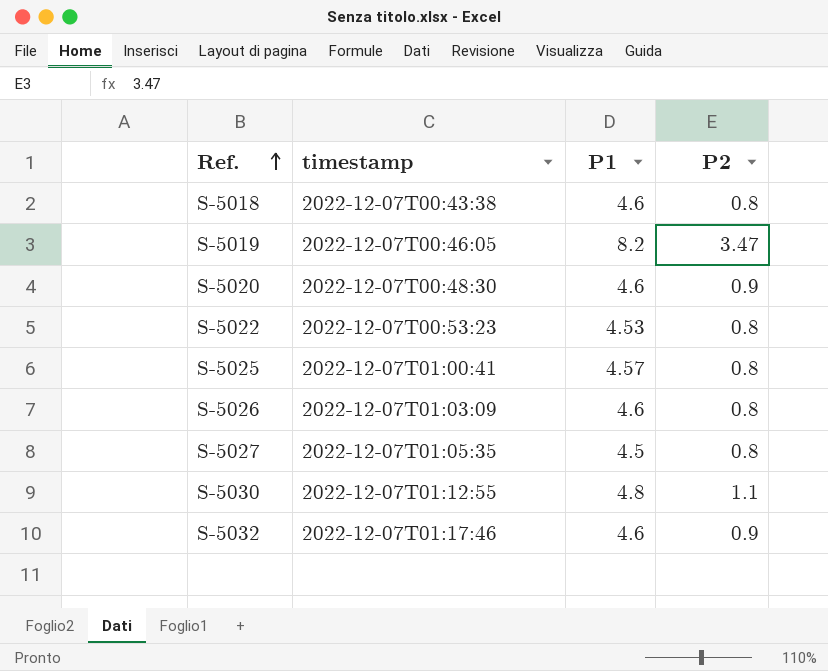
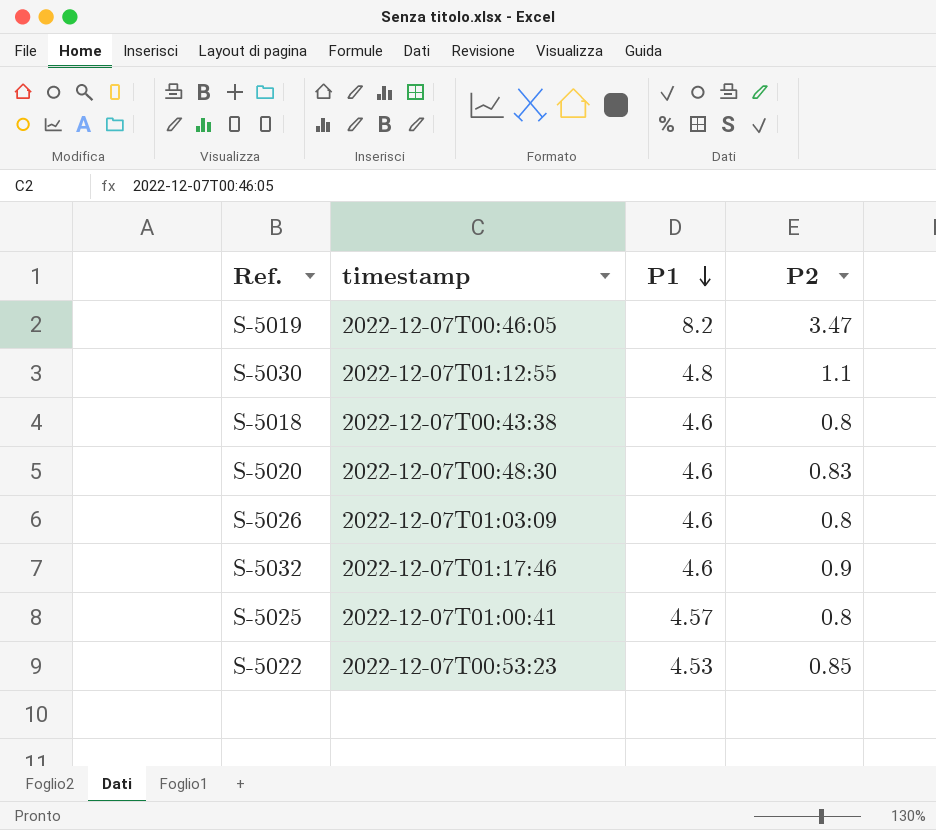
row order: Ref. ascending -> P1 descending
row S-5027: 2022-12-07T01:05:35 | 4.5 | 0.8 -> none
S-5020 | P2: 0.9 -> 0.83
S-5022 | P2: 0.8 -> 0.85

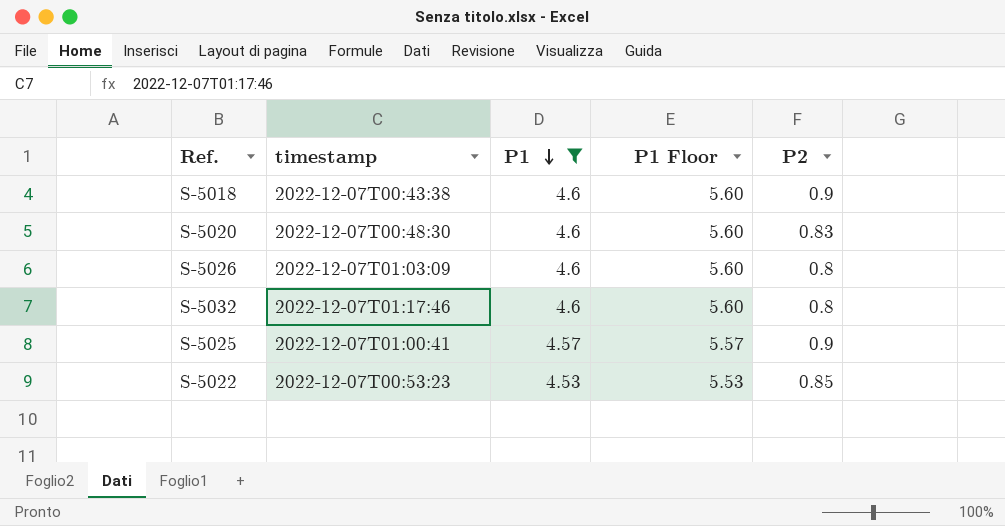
filter: none -> P1 <= 4.6
column P1 Floor | formula: none -> [P1] + 1
S-5018 | P2: 0.8 -> 0.9
S-5032 | P2: 0.9 -> 0.8
S-5025 | P2: 0.8 -> 0.9

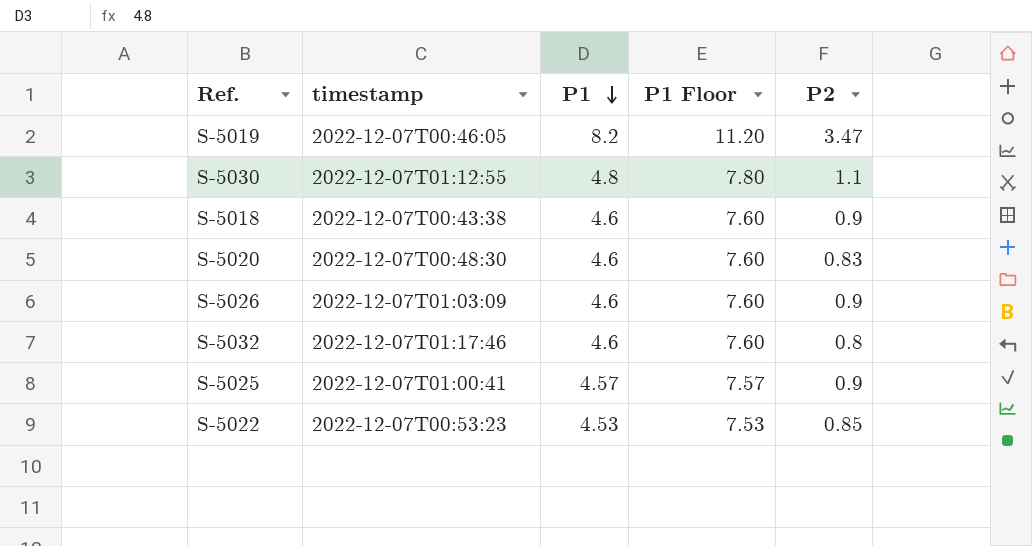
filter: P1 <= 4.6 -> none
column P1 Floor | formula: [P1] + 1 -> [P1] + 3
S-5026 | P2: 0.8 -> 0.9

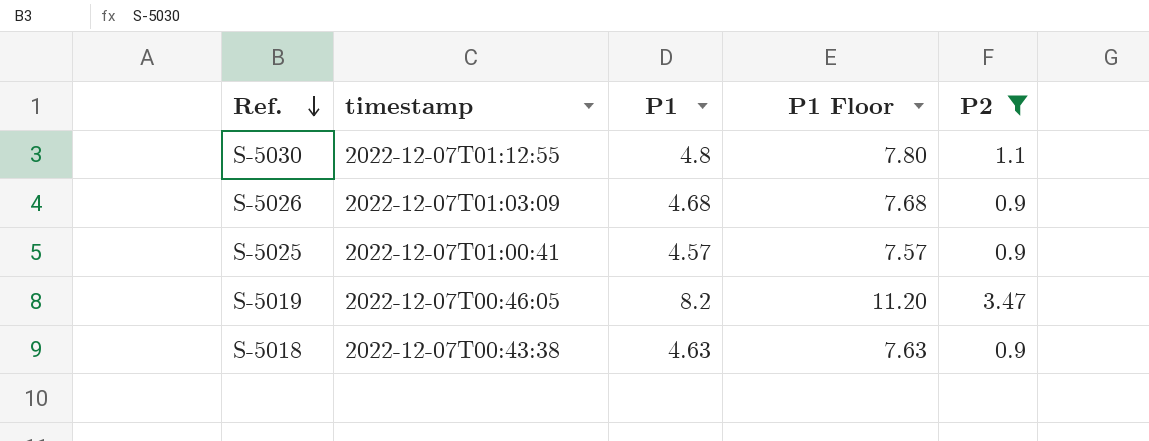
filter: none -> P2 >= 0.9
row order: P1 descending -> Ref. descending
S-5026 | P1: 4.6 -> 4.68
S-5026 | P1 Floor: 7.60 -> 7.68
S-5018 | P1: 4.6 -> 4.63
S-5018 | P1 Floor: 7.60 -> 7.63

